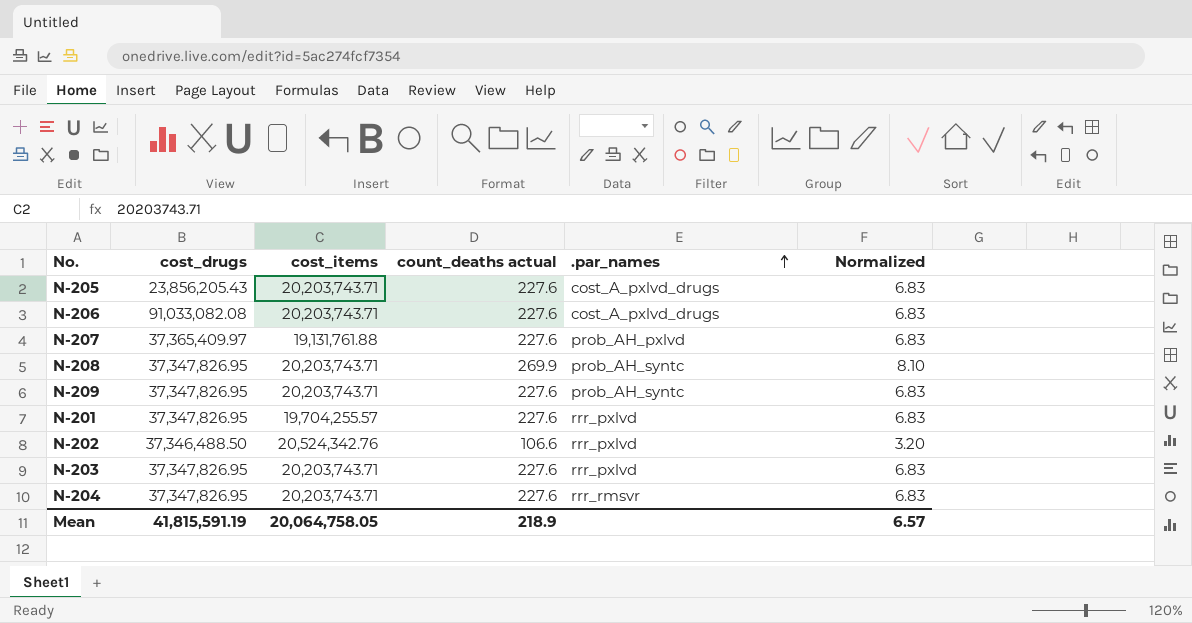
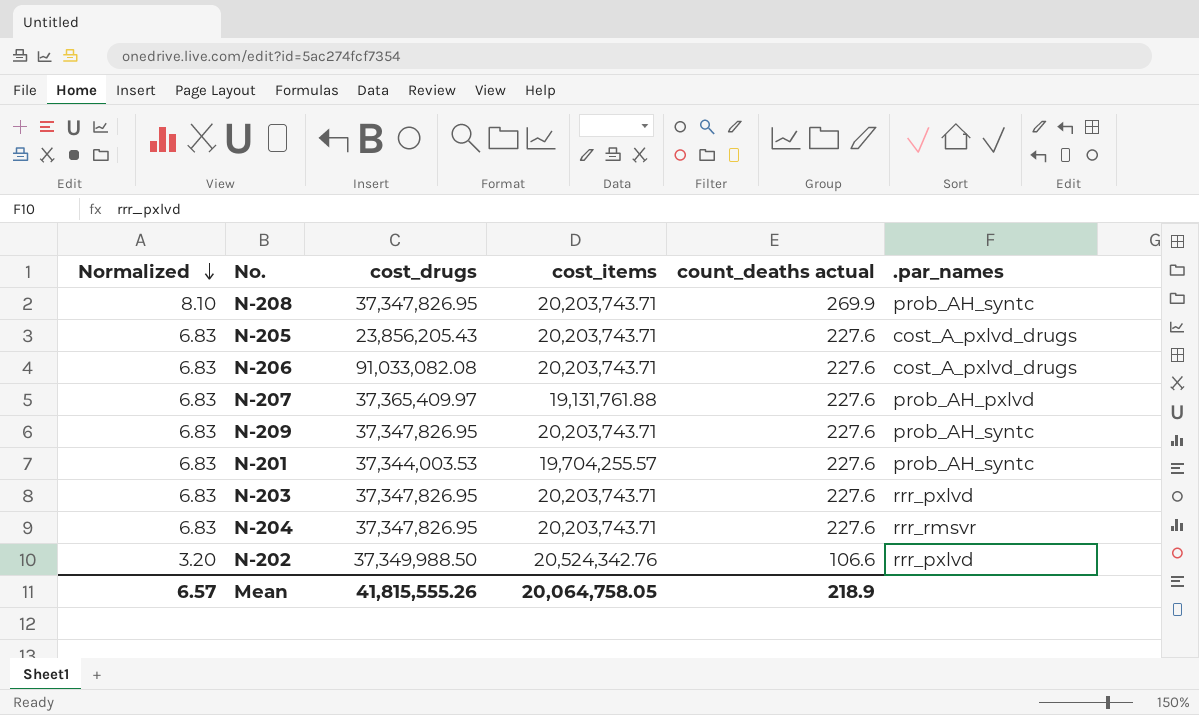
row order: .par_names ascending -> Normalized descending
column Normalized | position: 6 -> 1
N-201 | cost_drugs: 37,347,826.95 -> 37,344,003.53
N-201 | .par_names: rrr_pxlvd -> prob_AH_syntc
N-202 | cost_drugs: 37,346,488.50 -> 37,349,988.50
Mean | cost_drugs: 41,815,591.19 -> 41,815,555.26

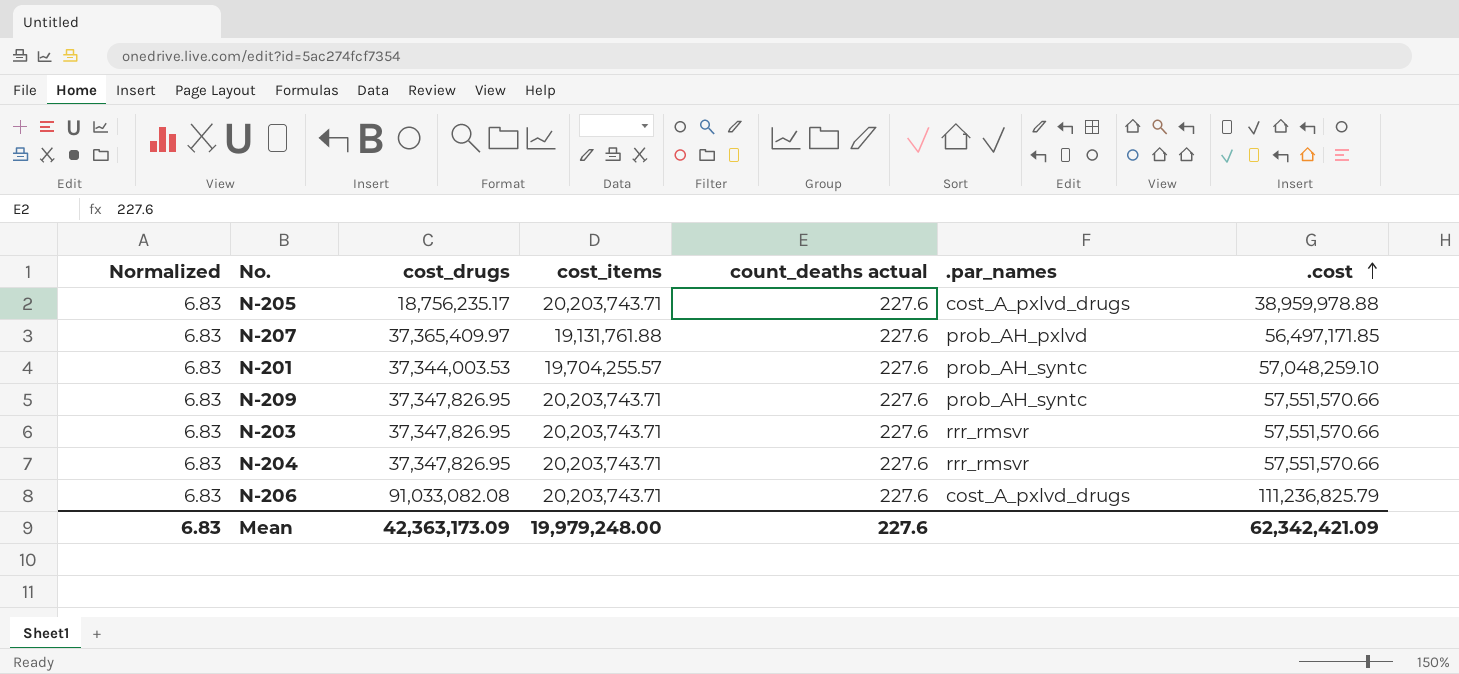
row order: Normalized descending -> .cost ascending
column .cost | formula: none -> [cost_drugs] + [cost_items]
row N-208: 8.10 | 37,347,826.95 | 20,203,743.71 | 269.9 | prob_AH_syntc -> none
row N-202: 3.20 | 37,349,988.50 | 20,524,342.76 | 106.6 | rrr_pxlvd -> none
N-205 | cost_drugs: 23,856,205.43 -> 18,756,235.17
N-203 | .par_names: rrr_pxlvd -> rrr_rmsvr
Mean | Normalized: 6.57 -> 6.83
Mean | cost_drugs: 41,815,555.26 -> 42,363,173.09
Mean | cost_items: 20,064,758.05 -> 19,979,248.00
Mean | count_deaths actual: 218.9 -> 227.6

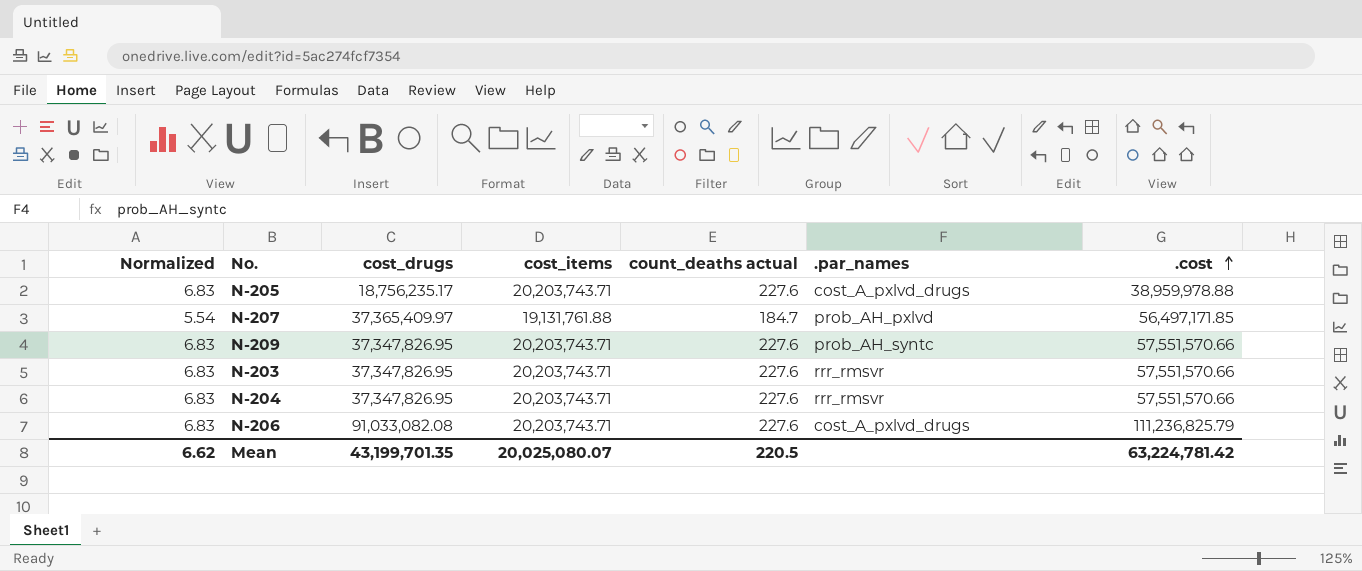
row N-201: 6.83 | 37,344,003.53 | 19,704,255.57 | 227.6 | prob_AH_syntc | 57,048,259.10 -> none
N-207 | Normalized: 6.83 -> 5.54
N-207 | count_deaths actual: 227.6 -> 184.7
Mean | Normalized: 6.83 -> 6.62
Mean | cost_drugs: 42,363,173.09 -> 43,199,701.35
Mean | cost_items: 19,979,248.00 -> 20,025,080.07
Mean | count_deaths actual: 227.6 -> 220.5
Mean | .cost: 62,342,421.09 -> 63,224,781.42

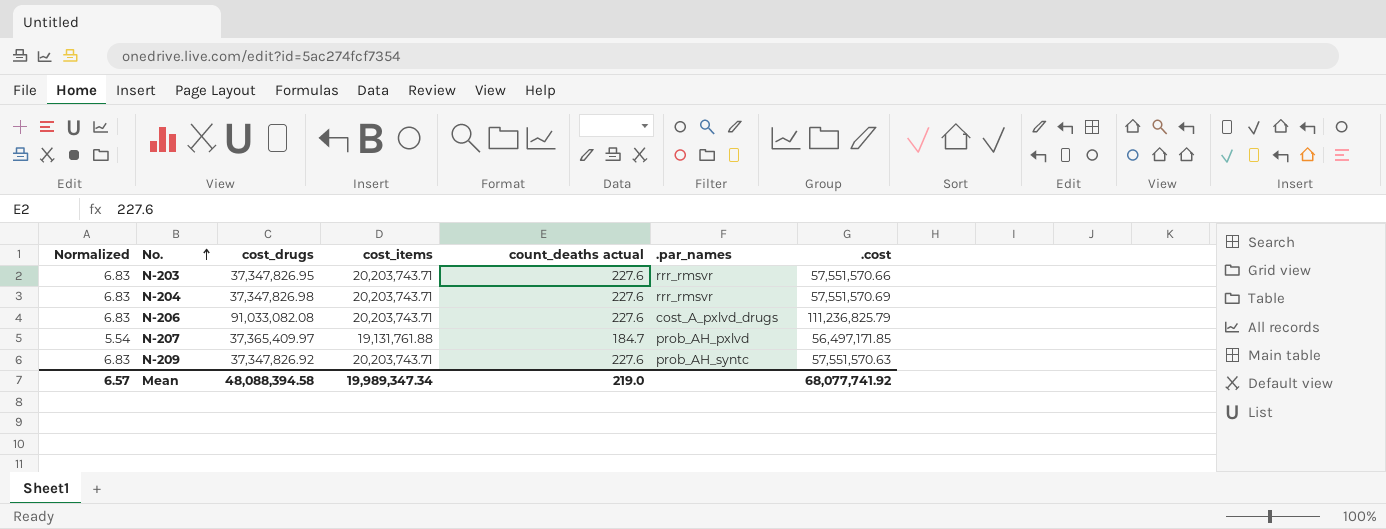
row order: .cost ascending -> No. ascending
row N-205: 6.83 | 18,756,235.17 | 20,203,743.71 | 227.6 | cost_A_pxlvd_drugs | 38,959,978.88 -> none
N-204 | cost_drugs: 37,347,826.95 -> 37,347,826.98
N-204 | .cost: 57,551,570.66 -> 57,551,570.69
N-209 | cost_drugs: 37,347,826.95 -> 37,347,826.92
N-209 | .cost: 57,551,570.66 -> 57,551,570.63
Mean | Normalized: 6.62 -> 6.57
Mean | cost_drugs: 43,199,701.35 -> 48,088,394.58
Mean | cost_items: 20,025,080.07 -> 19,989,347.34
Mean | count_deaths actual: 220.5 -> 219.0
Mean | .cost: 63,224,781.42 -> 68,077,741.92

